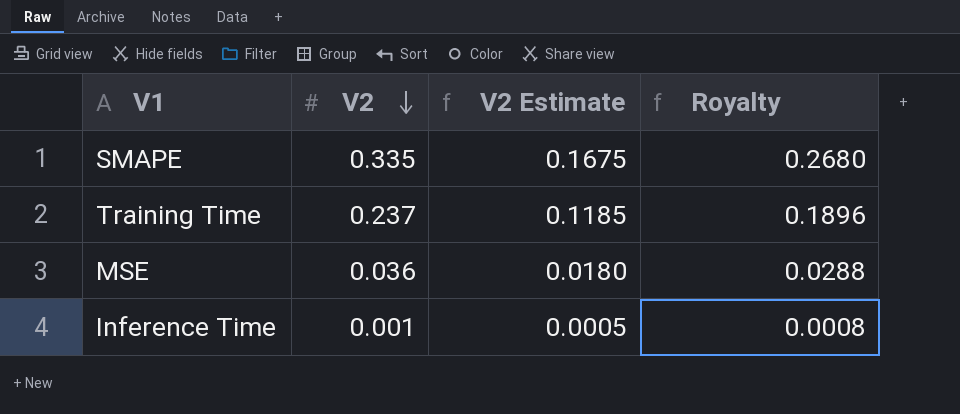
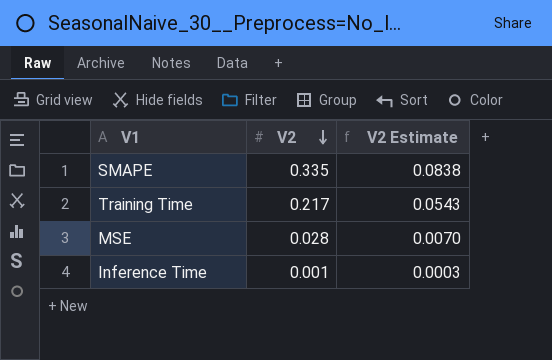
column Royalty | formula: [V2] * 0.8 -> none
column V2 Estimate | formula: [V2] * 0.5 -> [V2] * 0.25
Training Time | V2: 0.237 -> 0.217
MSE | V2: 0.036 -> 0.028

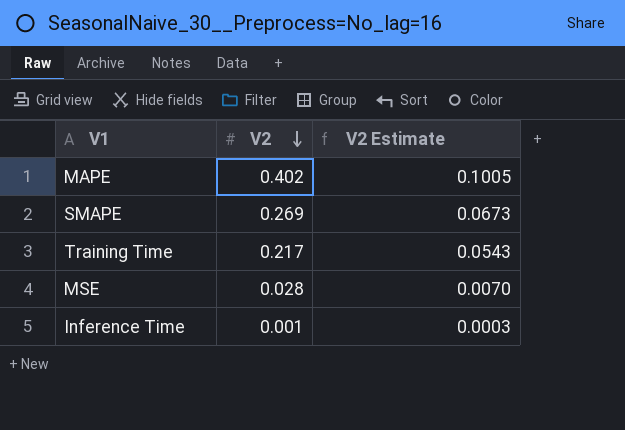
row MAPE: none -> 0.402 | 0.1005
SMAPE | V2: 0.335 -> 0.269
SMAPE | V2 Estimate: 0.0838 -> 0.0673

